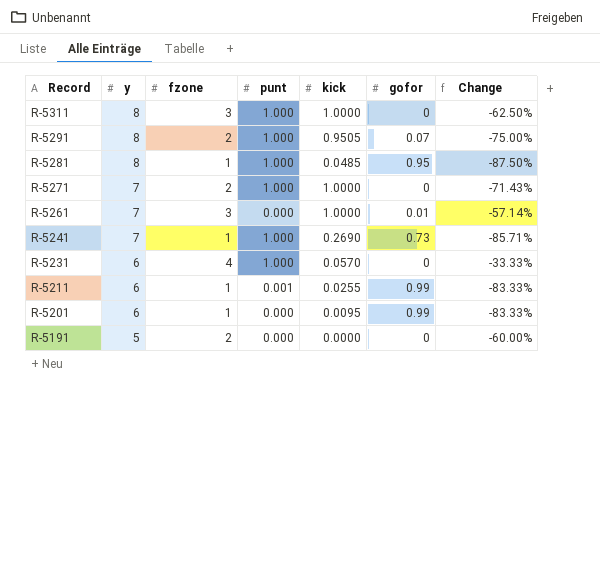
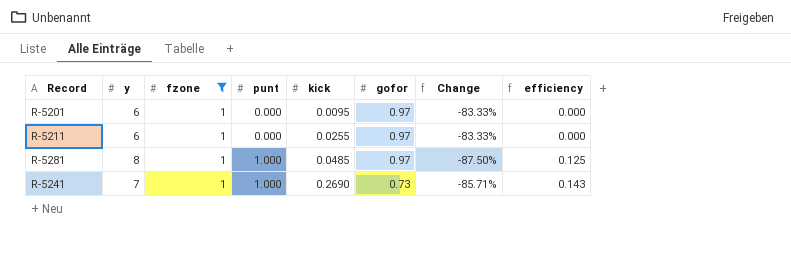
filter: none -> fzone = 1
row order: Record descending -> punt ascending
column efficiency | formula: none -> [punt] / [y]
R-5201 | gofor: 0.99 -> 0.97
R-5211 | punt: 0.001 -> 0.000
R-5211 | gofor: 0.99 -> 0.97
R-5281 | gofor: 0.95 -> 0.97

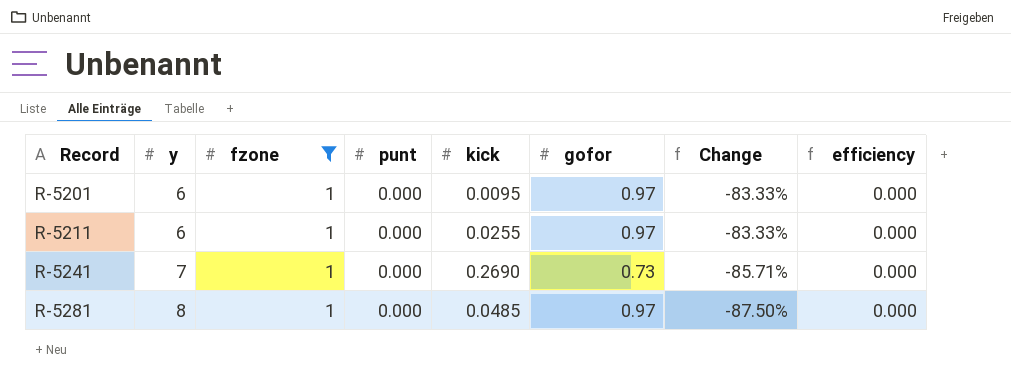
row order: punt ascending -> Record ascending
R-5241 | punt: 1.000 -> 0.000
R-5241 | efficiency: 0.143 -> 0.000
R-5281 | punt: 1.000 -> 0.000
R-5281 | efficiency: 0.125 -> 0.000

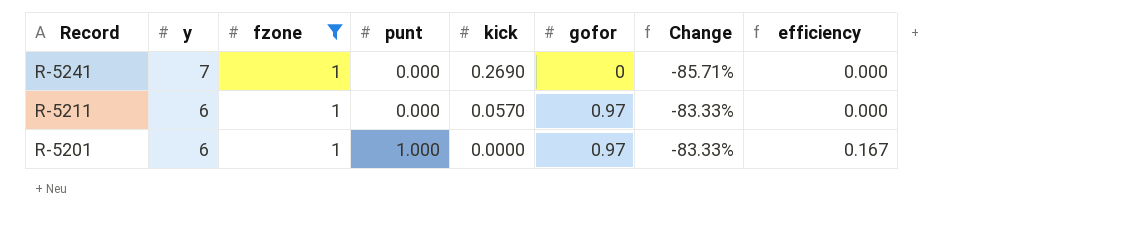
row order: Record ascending -> Record descending
row R-5281: 8 | 1 | 0.000 | 0.0485 | 0.97 | -87.50% | 0.000 -> none
R-5241 | gofor: 0.73 -> 0
R-5211 | kick: 0.0255 -> 0.0570
R-5201 | punt: 0.000 -> 1.000
R-5201 | kick: 0.0095 -> 0.0000
R-5201 | efficiency: 0.000 -> 0.167

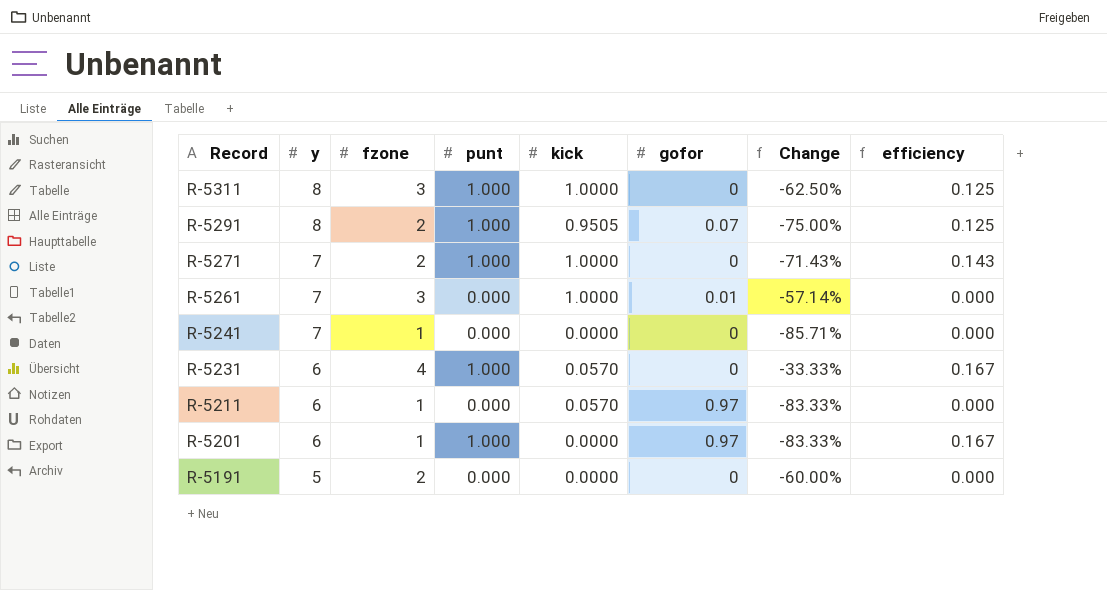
filter: fzone = 1 -> none
R-5241 | kick: 0.2690 -> 0.0000

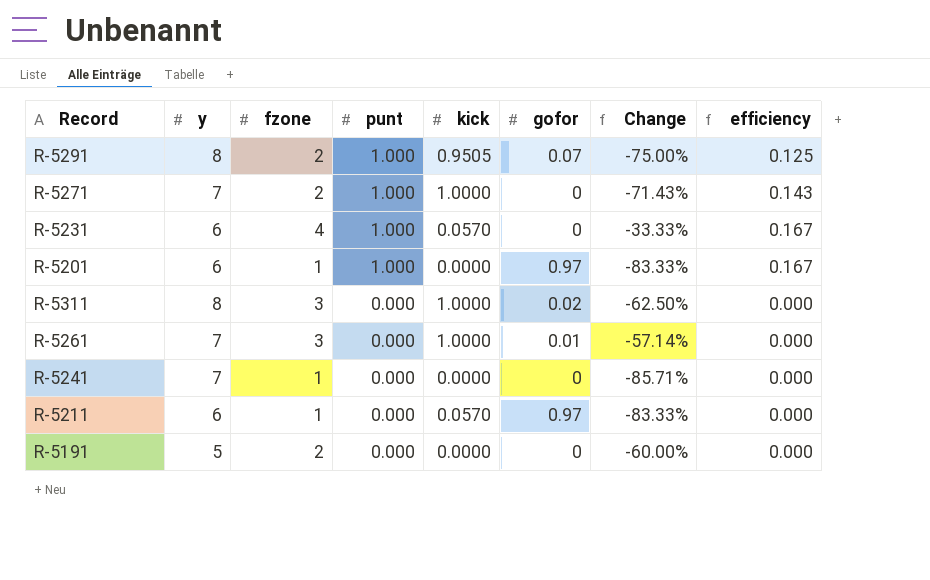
row order: Record descending -> punt descending
R-5311 | punt: 1.000 -> 0.000
R-5311 | gofor: 0 -> 0.02
R-5311 | efficiency: 0.125 -> 0.000

